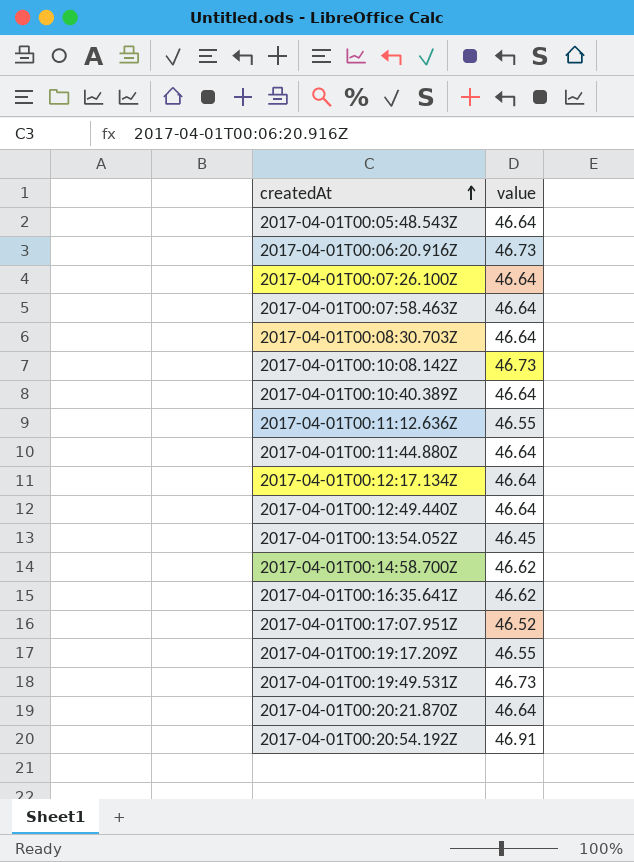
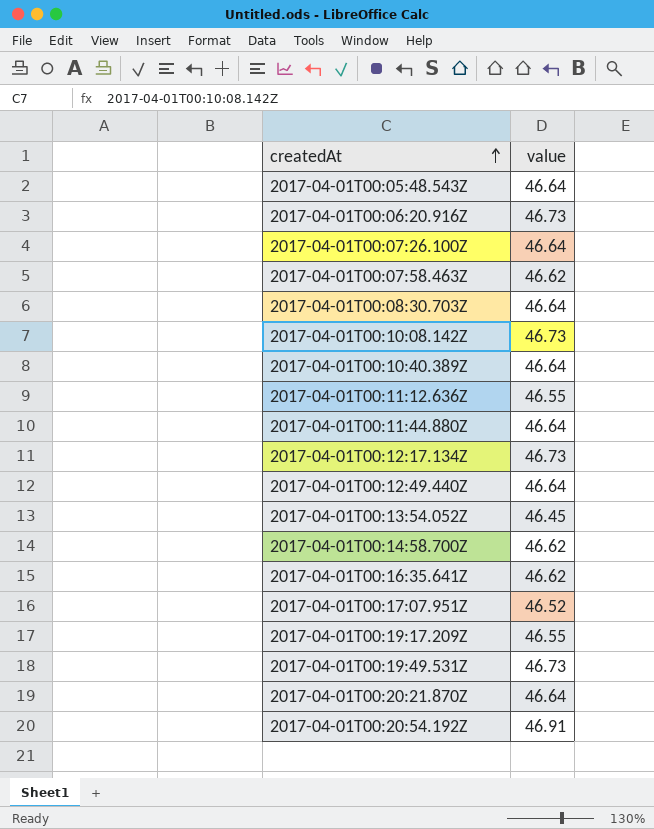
2017-04-01T00:07:58.463Z | value: 46.64 -> 46.62
2017-04-01T00:12:17.134Z | value: 46.64 -> 46.73

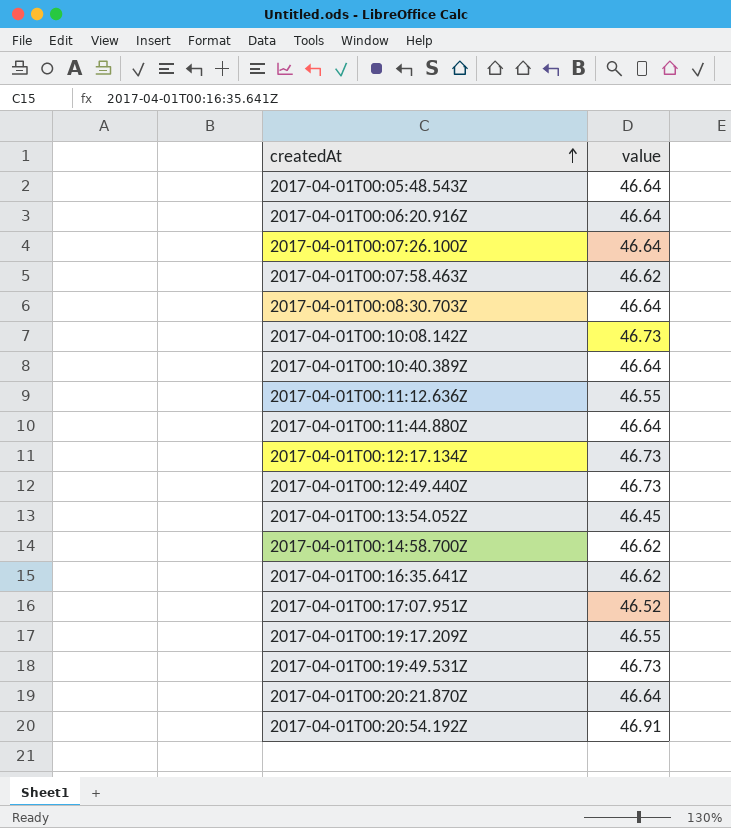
2017-04-01T00:06:20.916Z | value: 46.73 -> 46.64
2017-04-01T00:12:49.440Z | value: 46.64 -> 46.73

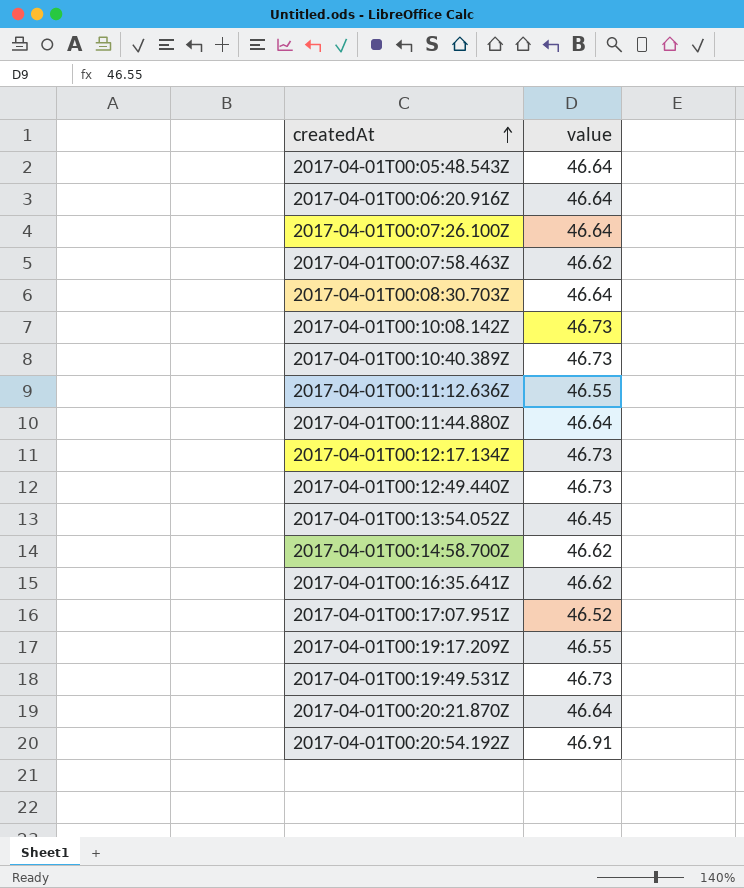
2017-04-01T00:10:40.389Z | value: 46.64 -> 46.73

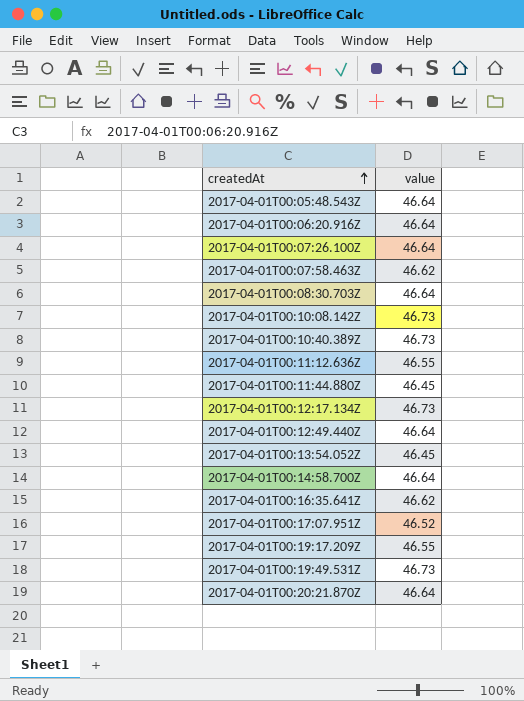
row 2017-04-01T00:20:54.192Z: 46.91 -> none
2017-04-01T00:11:44.880Z | value: 46.64 -> 46.45
2017-04-01T00:12:49.440Z | value: 46.73 -> 46.64
2017-04-01T00:14:58.700Z | value: 46.62 -> 46.64

